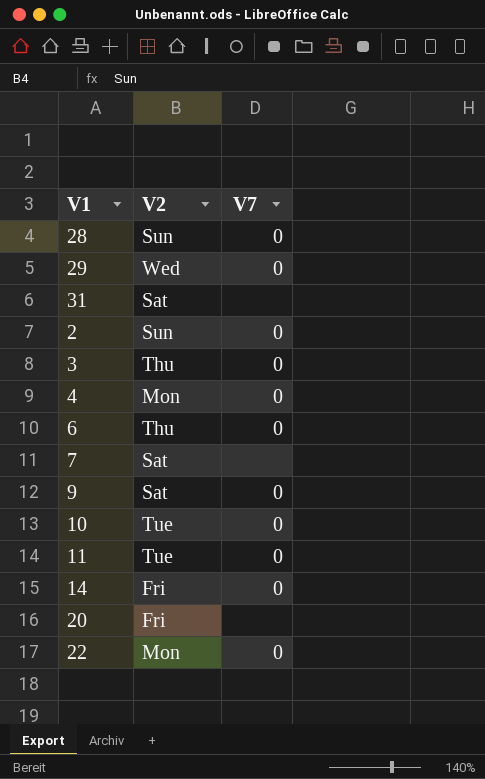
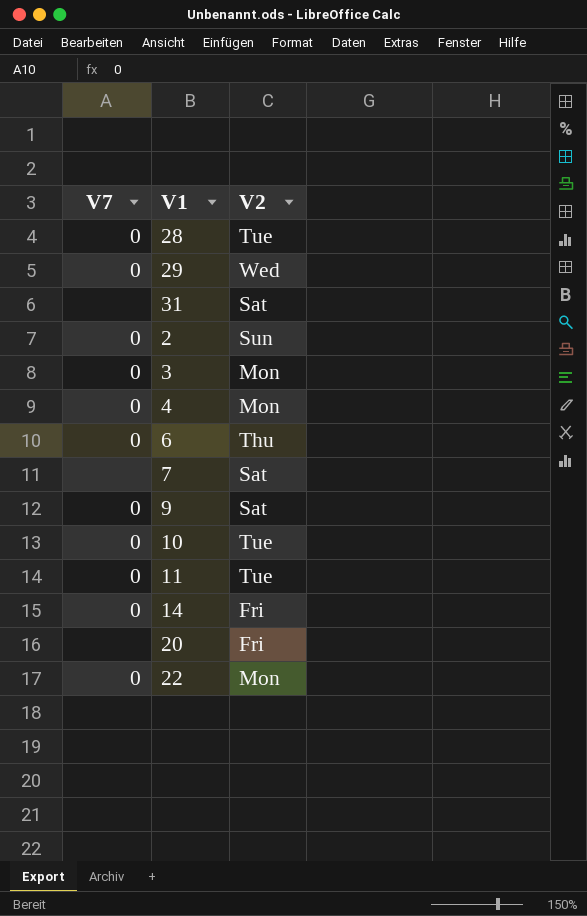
column V7 | position: 3 -> 1
28 | V2: Sun -> Tue
3 | V2: Thu -> Mon

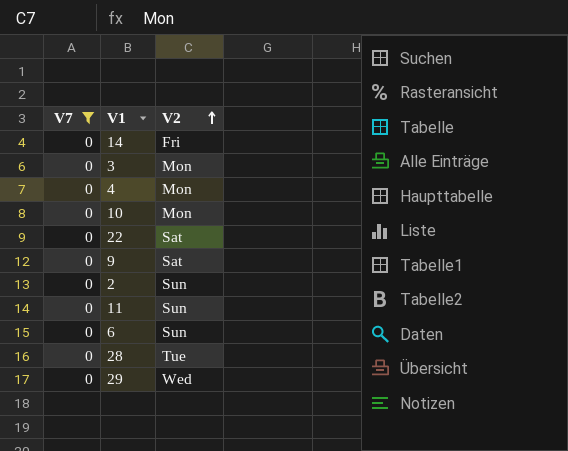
filter: none -> V7 = 0
row order: none -> V2 ascending
10 | V2: Tue -> Mon
22 | V2: Mon -> Sat
11 | V2: Tue -> Sun
6 | V2: Thu -> Sun

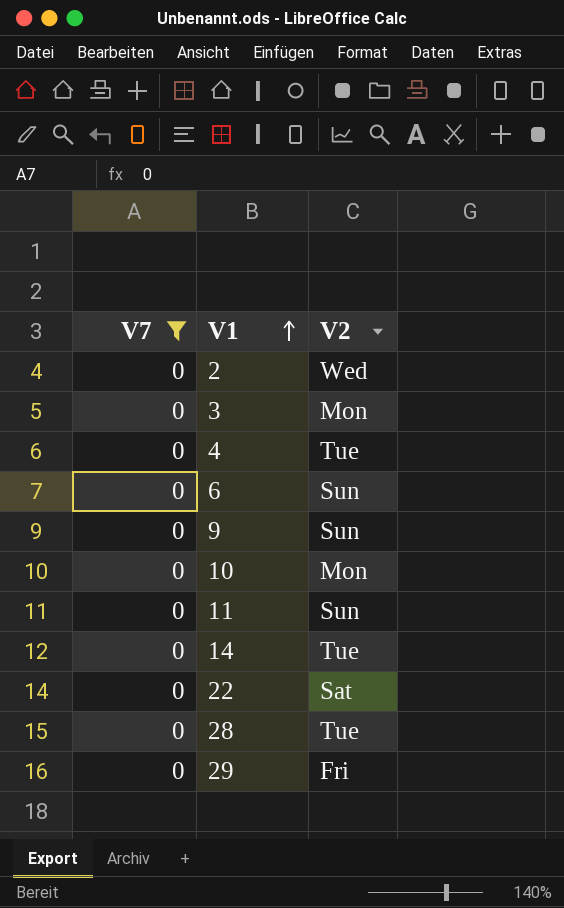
row order: V2 ascending -> V1 ascending
2 | V2: Sun -> Wed
4 | V2: Mon -> Tue
9 | V2: Sat -> Sun
14 | V2: Fri -> Tue
29 | V2: Wed -> Fri

